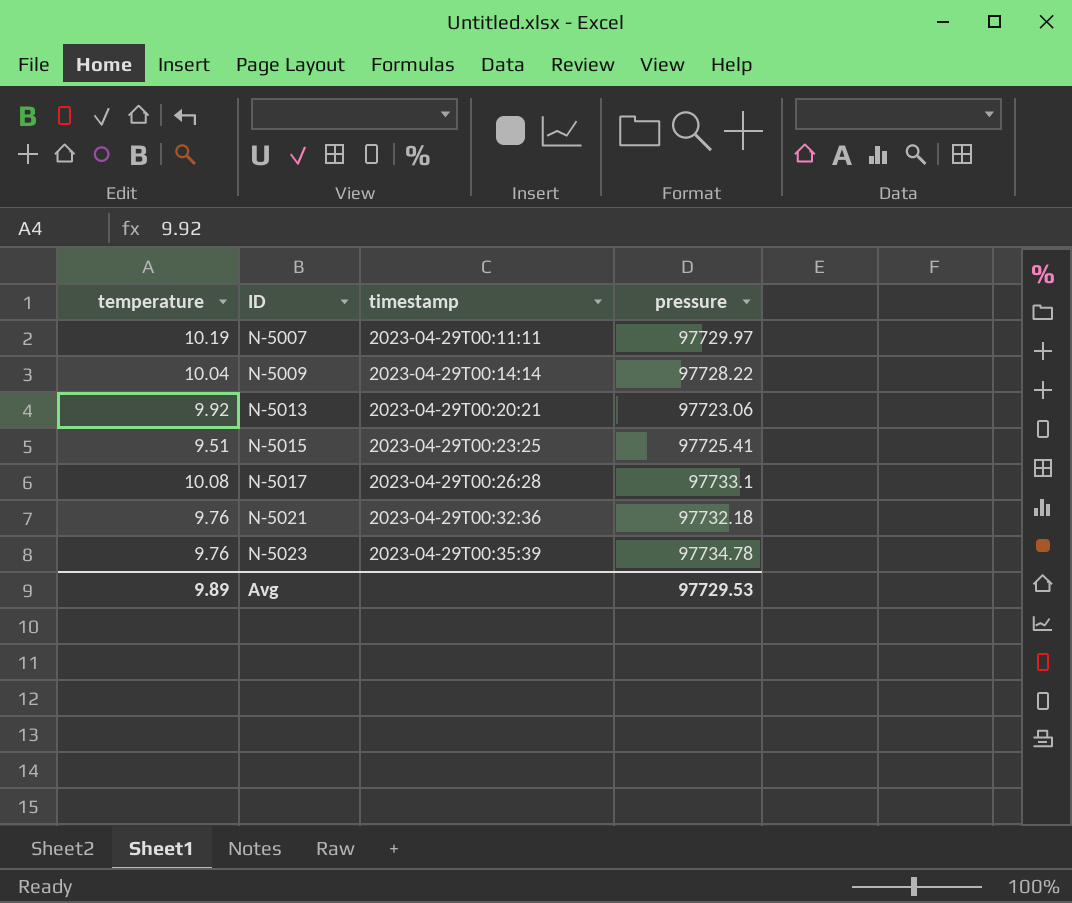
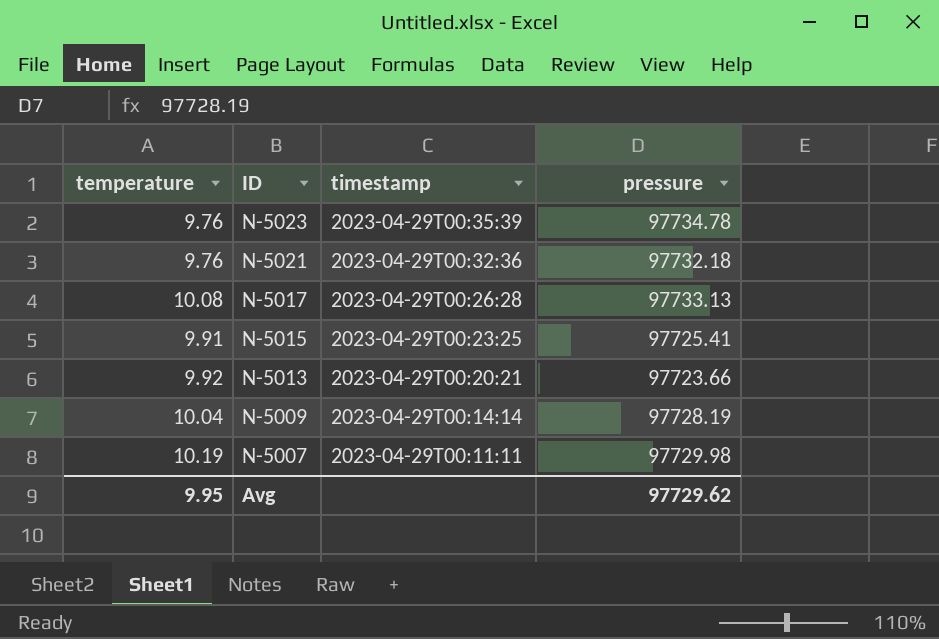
row order: ID ascending -> ID descending
N-5017 | pressure: 97733.1 -> 97733.13
N-5015 | temperature: 9.51 -> 9.91
N-5013 | pressure: 97723.06 -> 97723.66
N-5009 | pressure: 97728.22 -> 97728.19
N-5007 | pressure: 97729.97 -> 97729.98
Avg | temperature: 9.89 -> 9.95
Avg | pressure: 97729.53 -> 97729.62

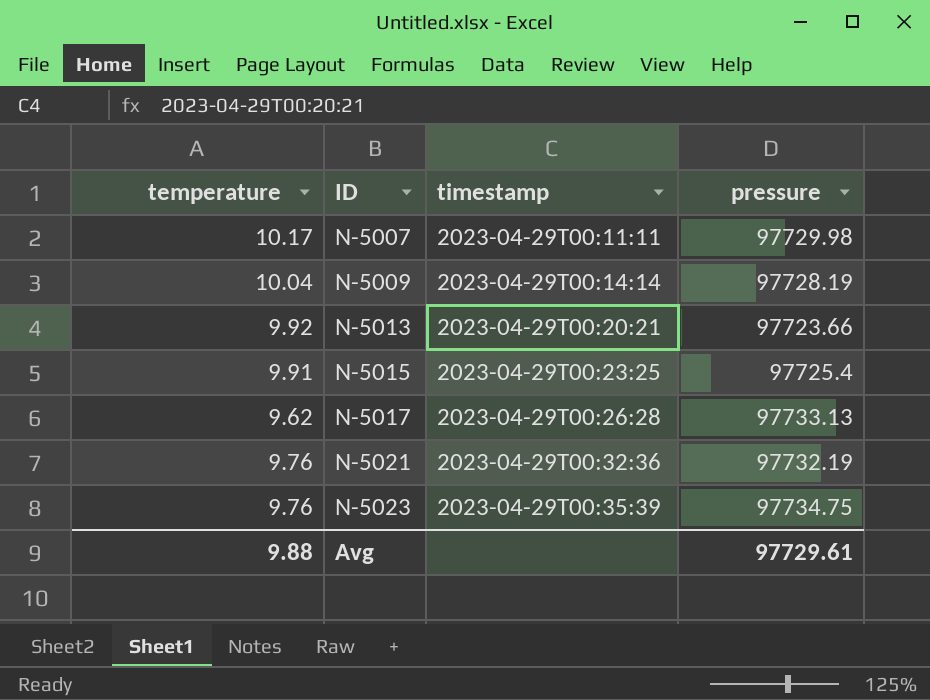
row order: ID descending -> ID ascending
N-5007 | temperature: 10.19 -> 10.17
N-5015 | pressure: 97725.41 -> 97725.4
N-5017 | temperature: 10.08 -> 9.62
N-5021 | pressure: 97732.18 -> 97732.19
N-5023 | pressure: 97734.78 -> 97734.75
Avg | temperature: 9.95 -> 9.88
Avg | pressure: 97729.62 -> 97729.61

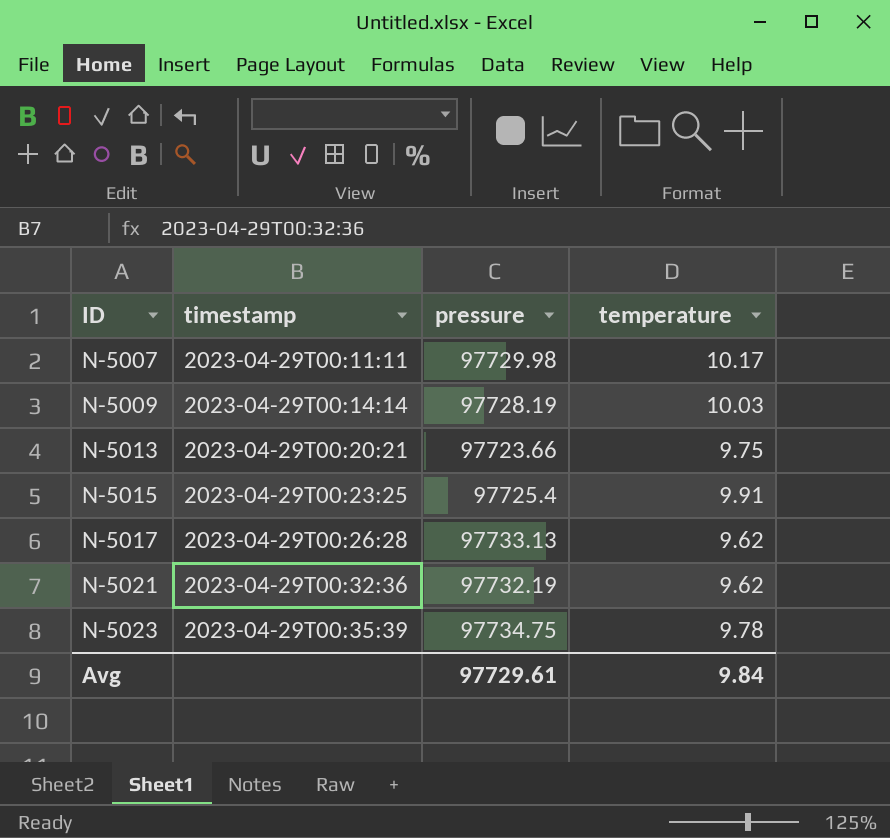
column temperature | position: 1 -> 4
N-5009 | temperature: 10.04 -> 10.03
N-5013 | temperature: 9.92 -> 9.75
N-5021 | temperature: 9.76 -> 9.62
N-5023 | temperature: 9.76 -> 9.78
Avg | temperature: 9.88 -> 9.84

